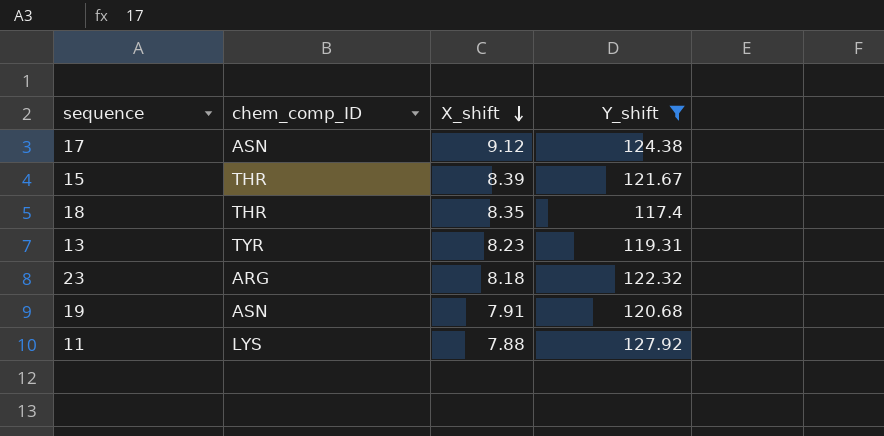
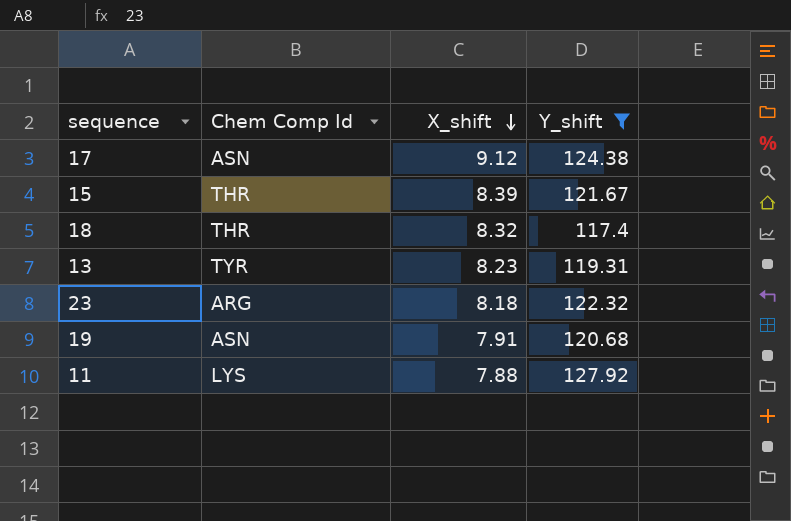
column name: chem_comp_ID -> Chem Comp Id
18 | X_shift: 8.35 -> 8.32

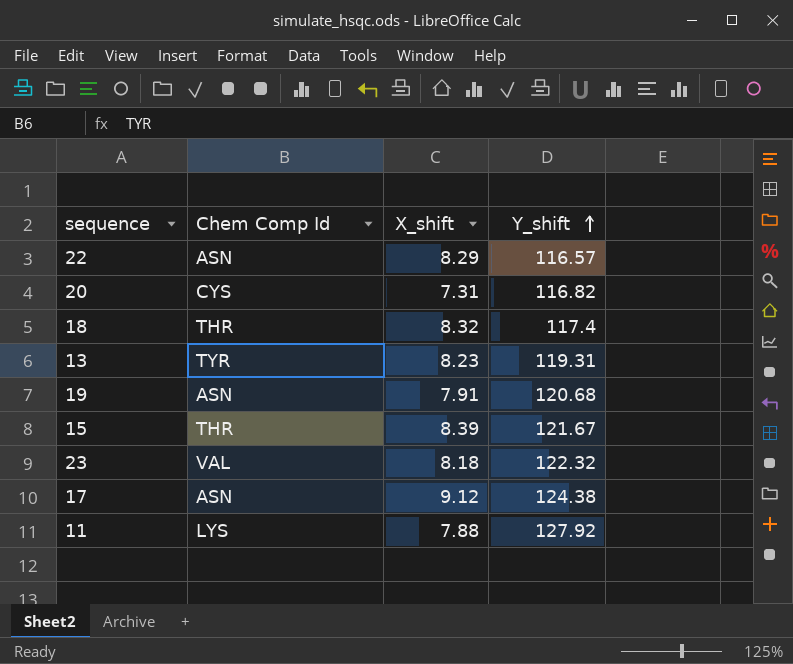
filter: Y_shift >= 117.4 -> none
row order: X_shift descending -> Y_shift ascending
23 | Chem Comp Id: ARG -> VAL

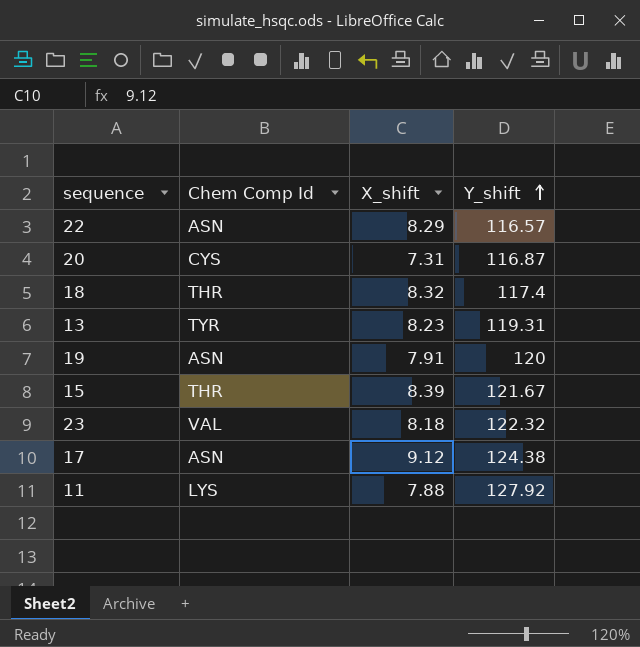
20 | Y_shift: 116.82 -> 116.87
19 | Y_shift: 120.68 -> 120

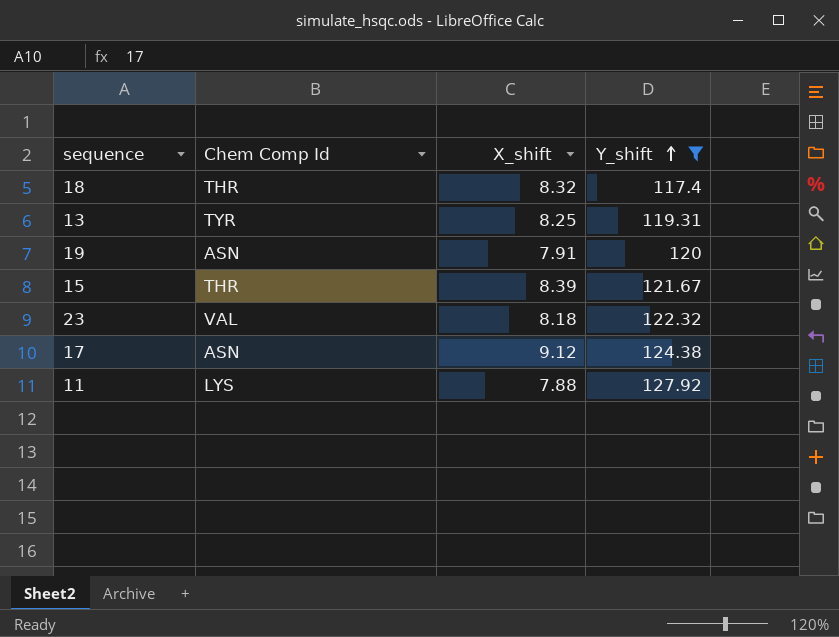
filter: none -> Y_shift >= 117.4
13 | X_shift: 8.23 -> 8.25

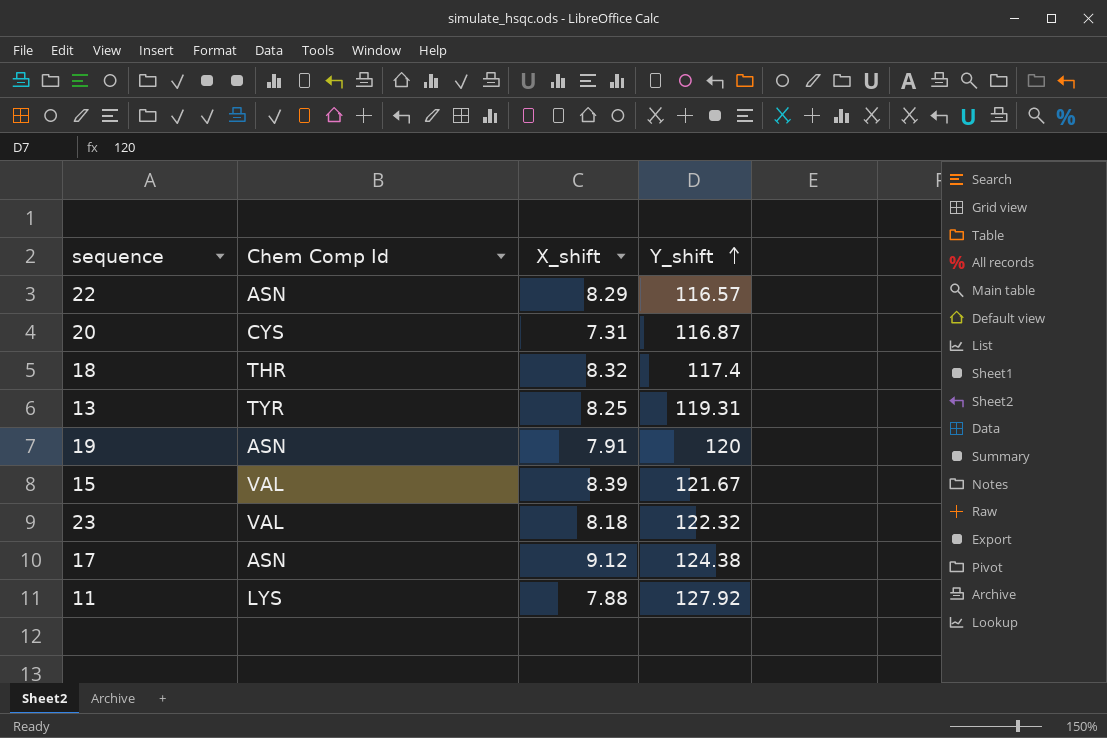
filter: Y_shift >= 117.4 -> none
15 | Chem Comp Id: THR -> VAL

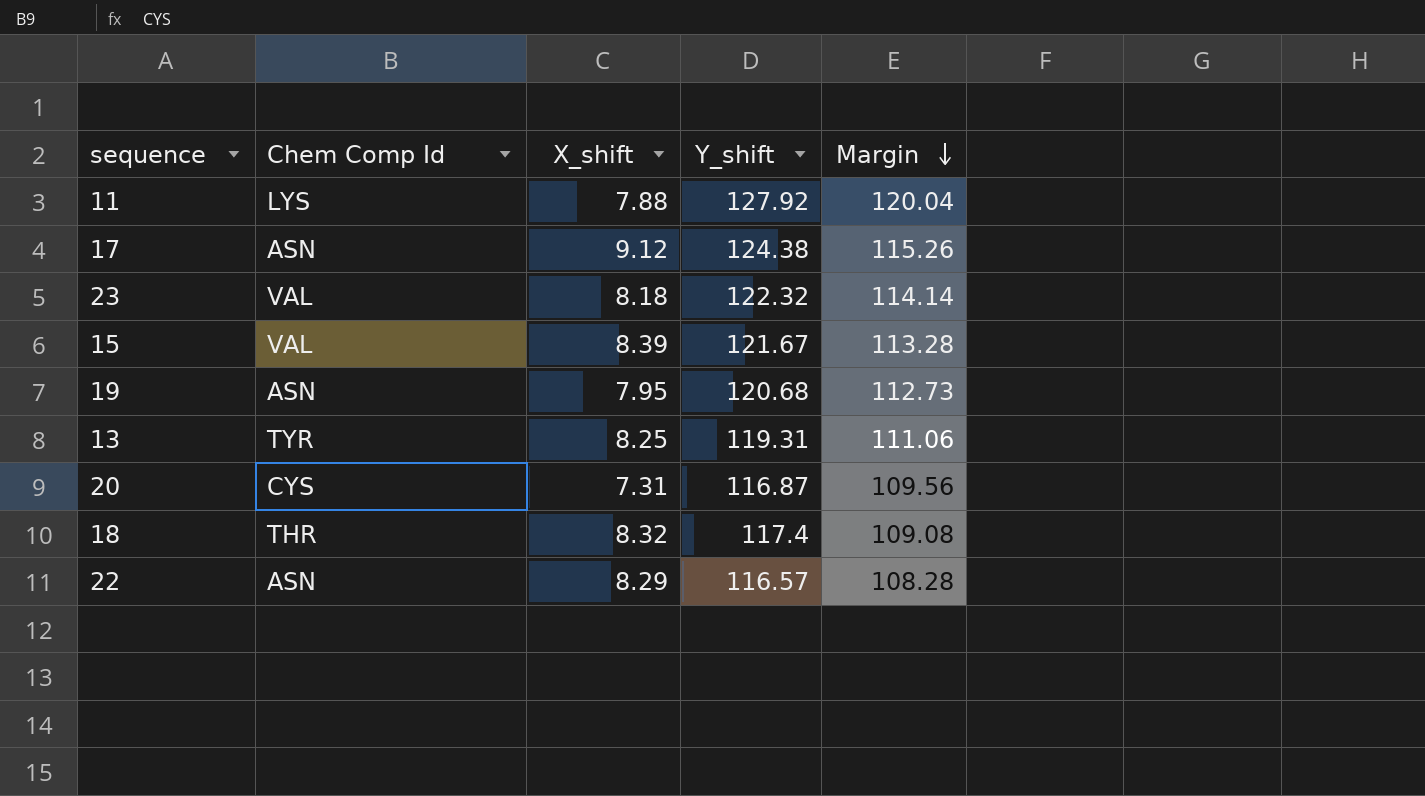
row order: Y_shift ascending -> Margin descending
column Margin | formula: none -> [Y_shift] - [X_shift]
19 | X_shift: 7.91 -> 7.95
19 | Y_shift: 120 -> 120.68

